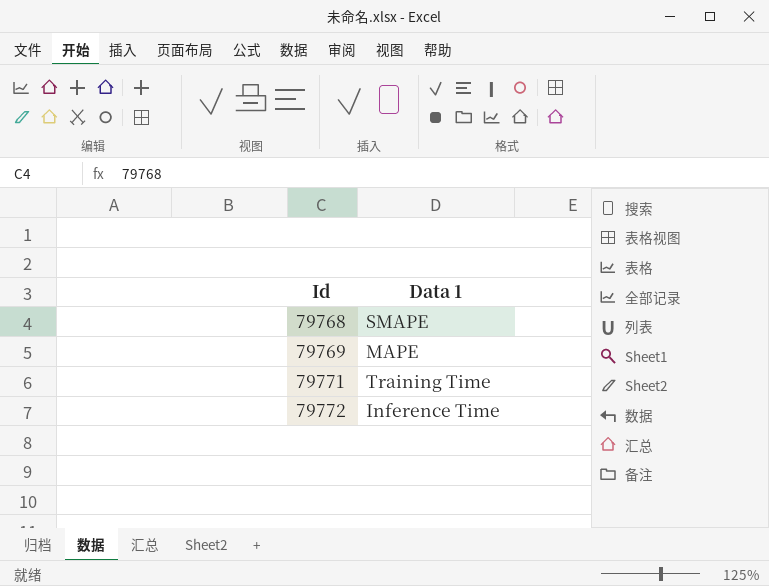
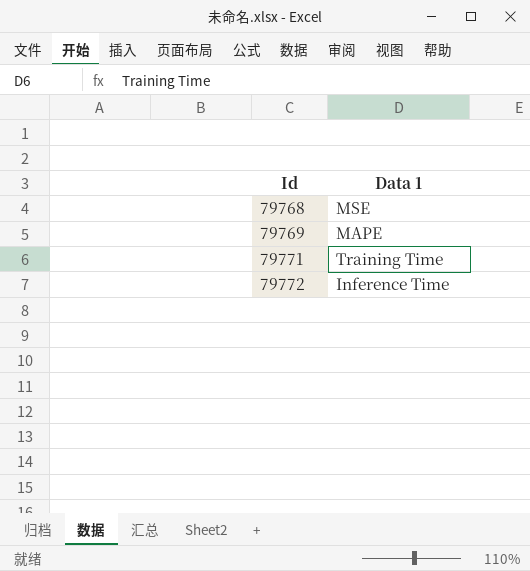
79768 | Data 1: SMAPE -> MSE

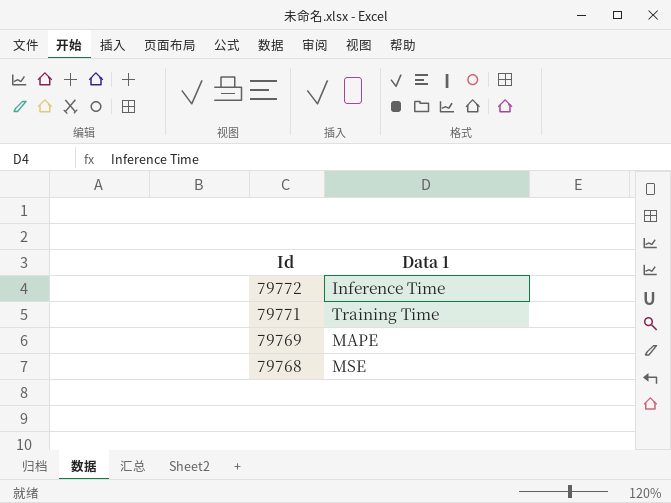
row order: Id ascending -> Id descending

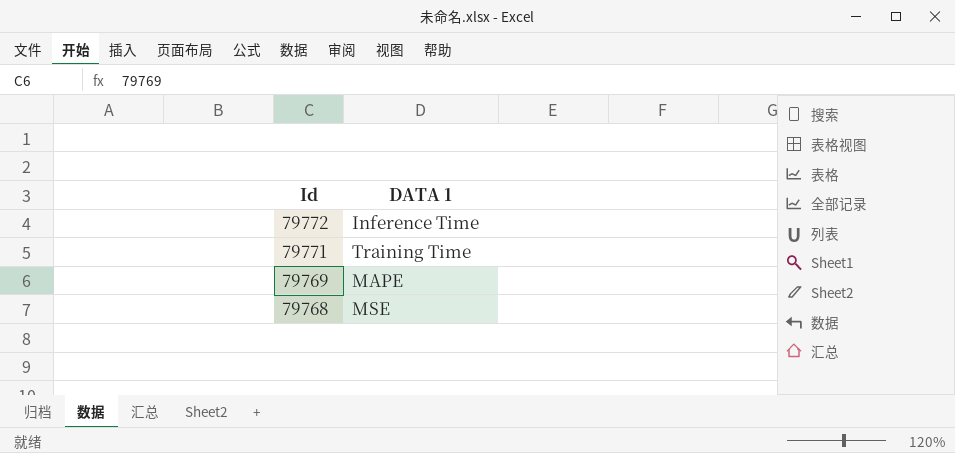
column name: Data 1 -> DATA 1

